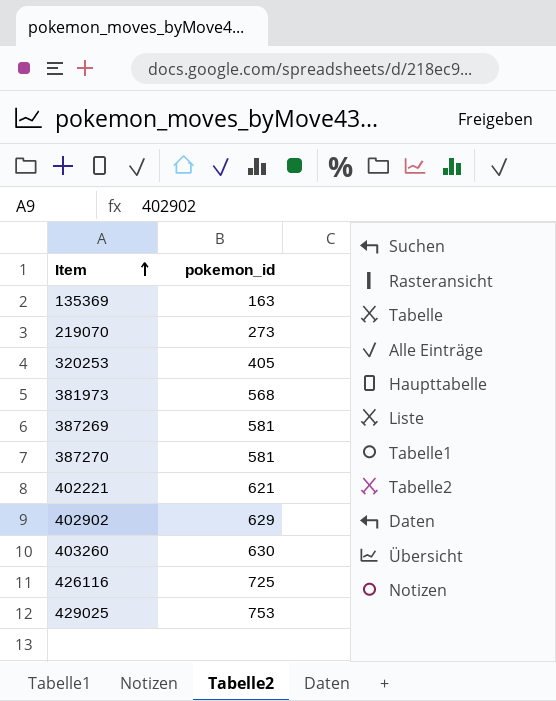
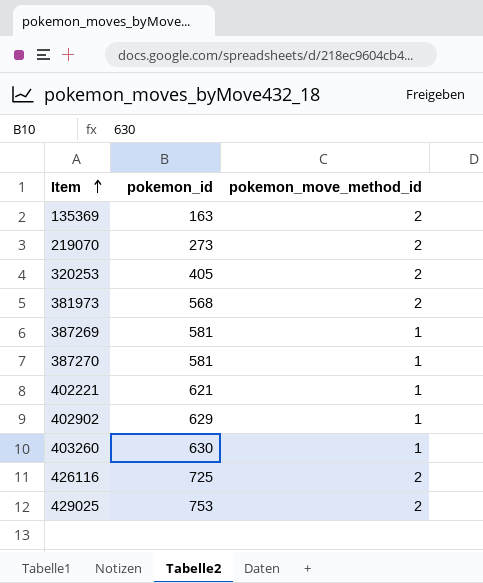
column pokemon_move_method_id | position: none -> 3

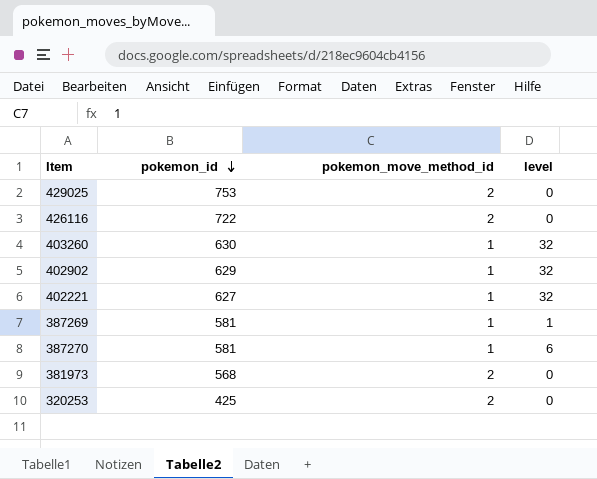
row order: Item ascending -> pokemon_id descending
column level | position: none -> 4
row 135369: 163 | 2 -> none
row 219070: 273 | 2 -> none
426116 | pokemon_id: 725 -> 722
402221 | pokemon_id: 621 -> 627
320253 | pokemon_id: 405 -> 425

